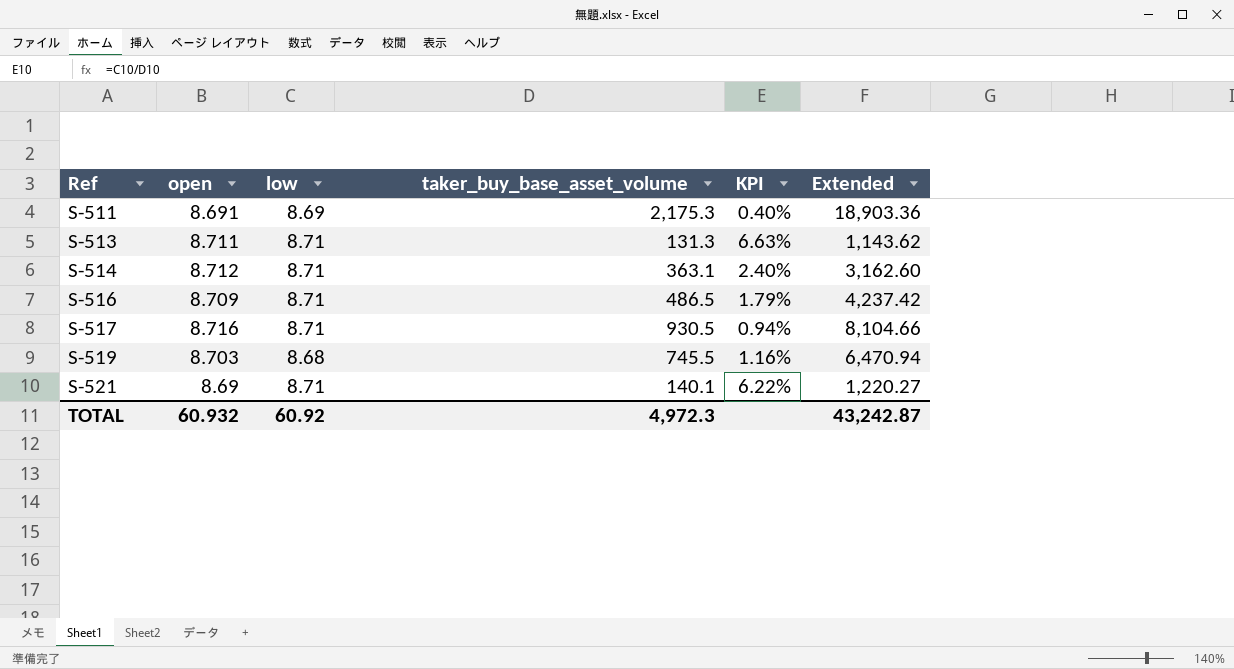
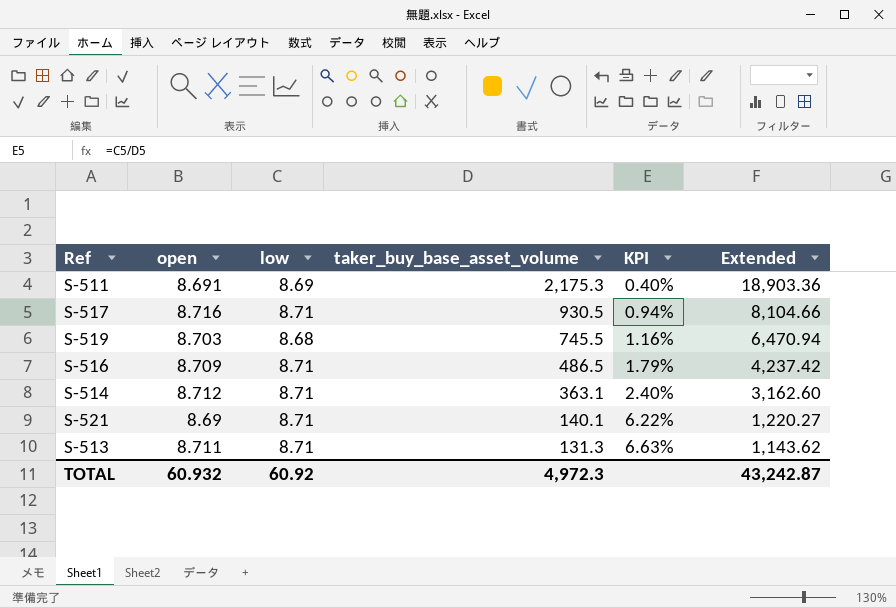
row order: Ref ascending -> taker_buy_base_asset_volume descending

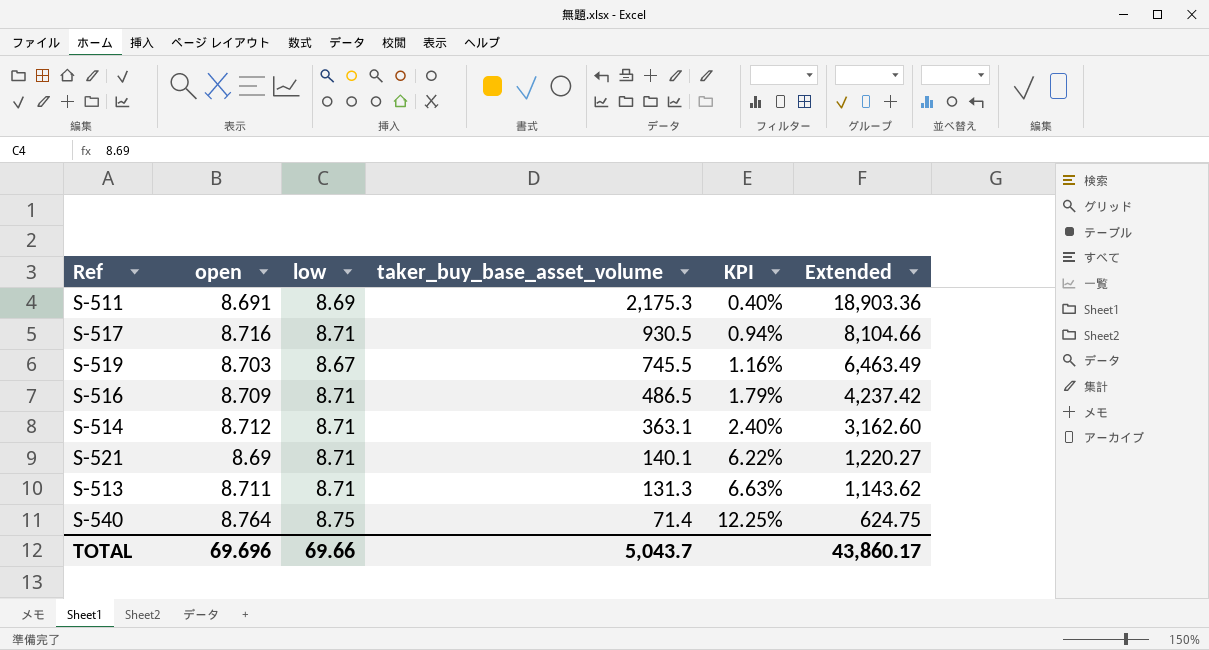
S-519 | low: 8.68 -> 8.67
S-519 | Extended: 6,470.94 -> 6,463.49
row S-540: none -> 8.764 | 8.75 | 71.4 | 12.25% | 624.75
TOTAL | open: 60.932 -> 69.696
TOTAL | low: 60.92 -> 69.66
TOTAL | taker_buy_base_asset_volume: 4,972.3 -> 5,043.7
TOTAL | Extended: 43,242.87 -> 43,860.17

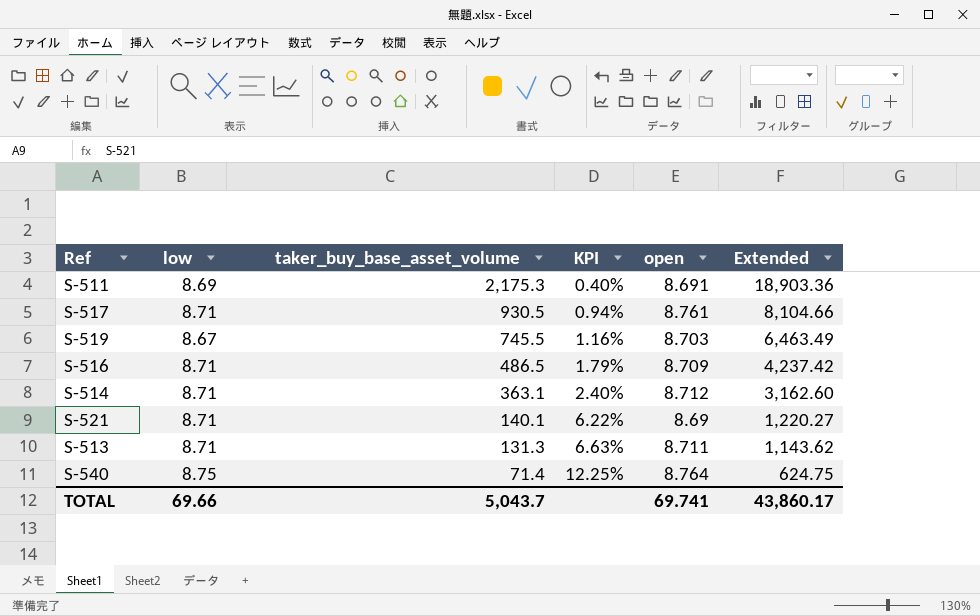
column open | position: 2 -> 5
S-517 | open: 8.716 -> 8.761
TOTAL | open: 69.696 -> 69.741

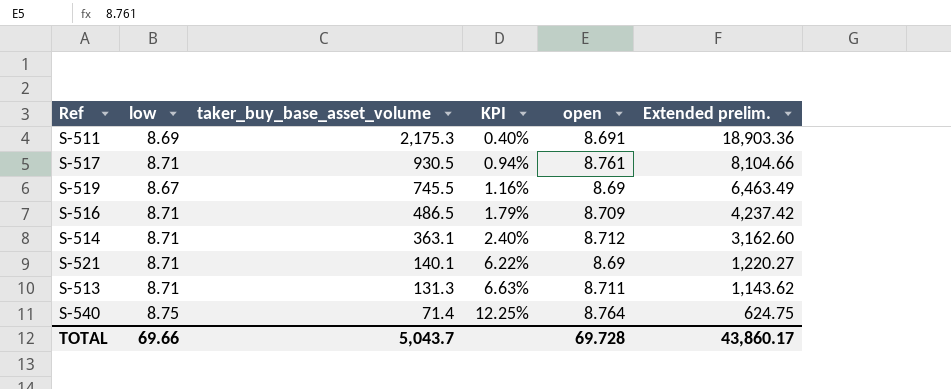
column name: Extended -> Extended prelim.
S-519 | open: 8.703 -> 8.69
TOTAL | open: 69.741 -> 69.728

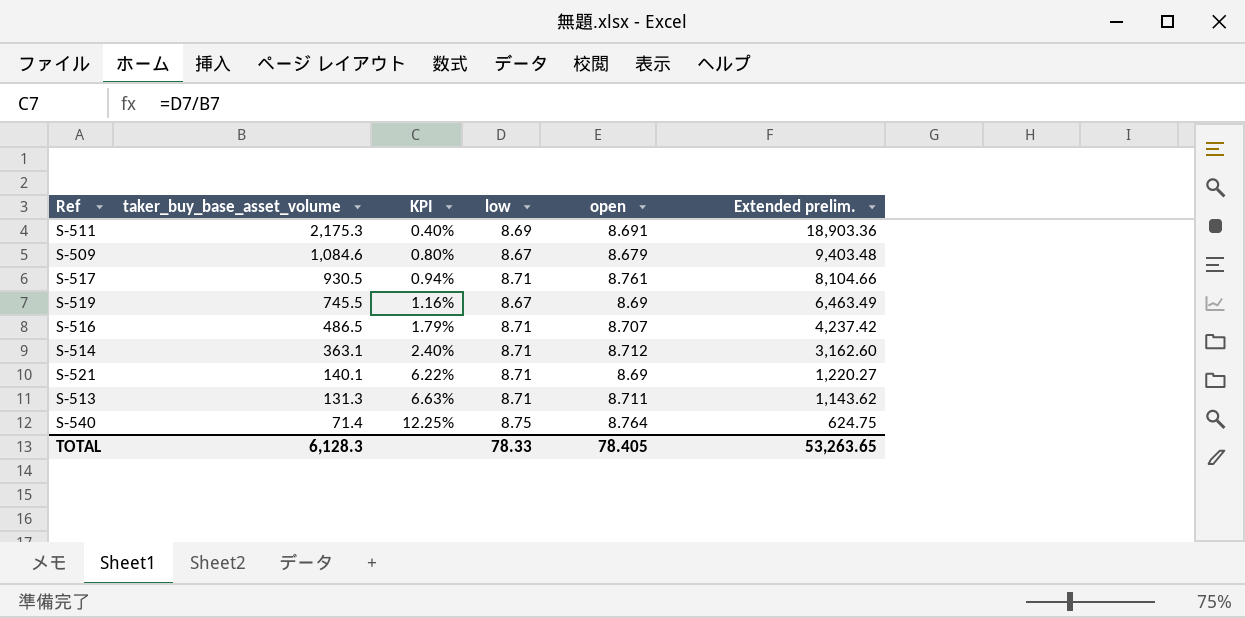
column low | position: 2 -> 4
row S-509: none -> 1,084.6 | 0.80% | 8.67 | 8.679 | 9,403.48
S-516 | open: 8.709 -> 8.707
TOTAL | taker_buy_base_asset_volume: 5,043.7 -> 6,128.3
TOTAL | low: 69.66 -> 78.33
TOTAL | open: 69.728 -> 78.405
TOTAL | Extended prelim.: 43,860.17 -> 53,263.65

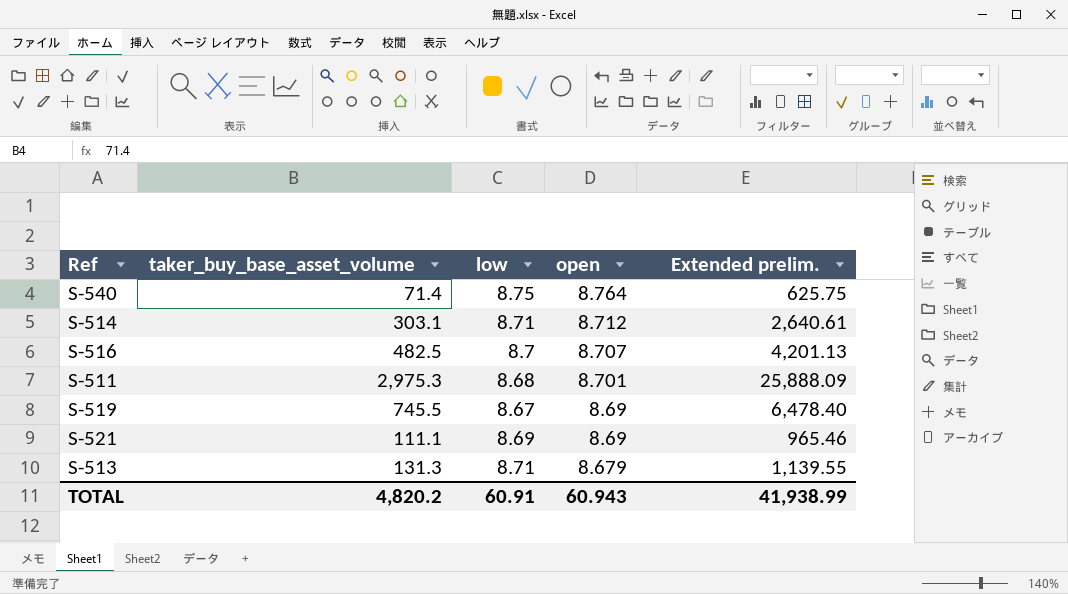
row order: taker_buy_base_asset_volume descending -> open descending
column KPI | formula: [low] / [taker_buy_base_asset_volume] -> none
column Extended prelim. | formula: [taker_buy_base_asset_volume] * [low] -> [taker_buy_base_asset_volume] * [open]
row S-509: 1,084.6 | 0.80% | 8.67 | 8.679 | 9,403.48 -> none
row S-517: 930.5 | 0.94% | 8.71 | 8.761 | 8,104.66 -> none
S-514 | taker_buy_base_asset_volume: 363.1 -> 303.1
S-516 | taker_buy_base_asset_volume: 486.5 -> 482.5
S-516 | low: 8.71 -> 8.7
S-511 | taker_buy_base_asset_volume: 2,175.3 -> 2,975.3
S-511 | low: 8.69 -> 8.68
S-511 | open: 8.691 -> 8.701
S-521 | taker_buy_base_asset_volume: 140.1 -> 111.1
S-521 | low: 8.71 -> 8.69
S-513 | open: 8.711 -> 8.679
TOTAL | taker_buy_base_asset_volume: 6,128.3 -> 4,820.2
TOTAL | low: 78.33 -> 60.91
TOTAL | open: 78.405 -> 60.943
TOTAL | Extended prelim.: 53,263.65 -> 41,938.99

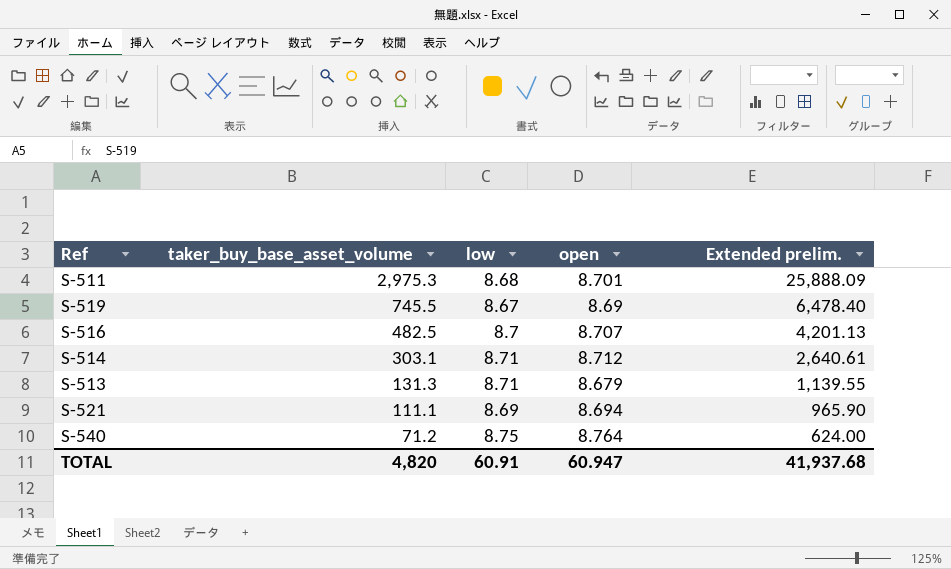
row order: open descending -> taker_buy_base_asset_volume descending
S-521 | open: 8.69 -> 8.694
S-521 | Extended prelim.: 965.46 -> 965.90
S-540 | taker_buy_base_asset_volume: 71.4 -> 71.2
S-540 | Extended prelim.: 625.75 -> 624.00
TOTAL | taker_buy_base_asset_volume: 4,820.2 -> 4,820
TOTAL | open: 60.943 -> 60.947
TOTAL | Extended prelim.: 41,938.99 -> 41,937.68

